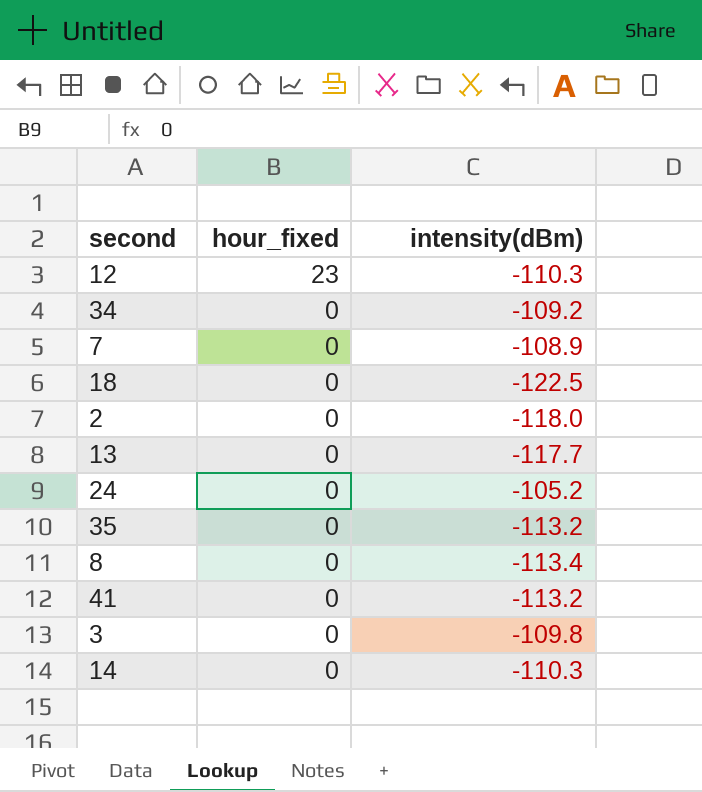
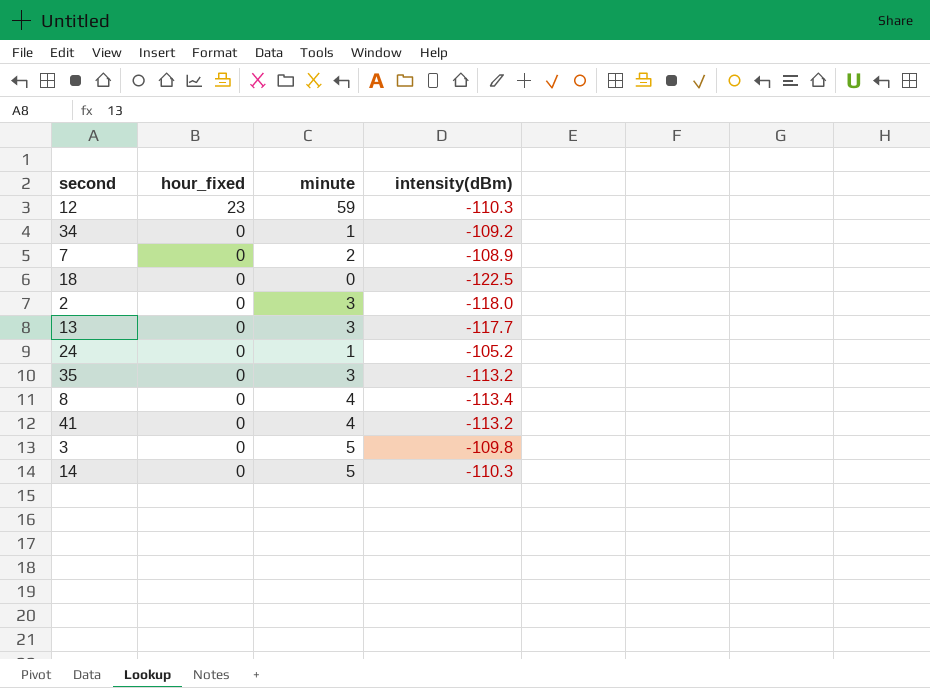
column minute | position: none -> 3

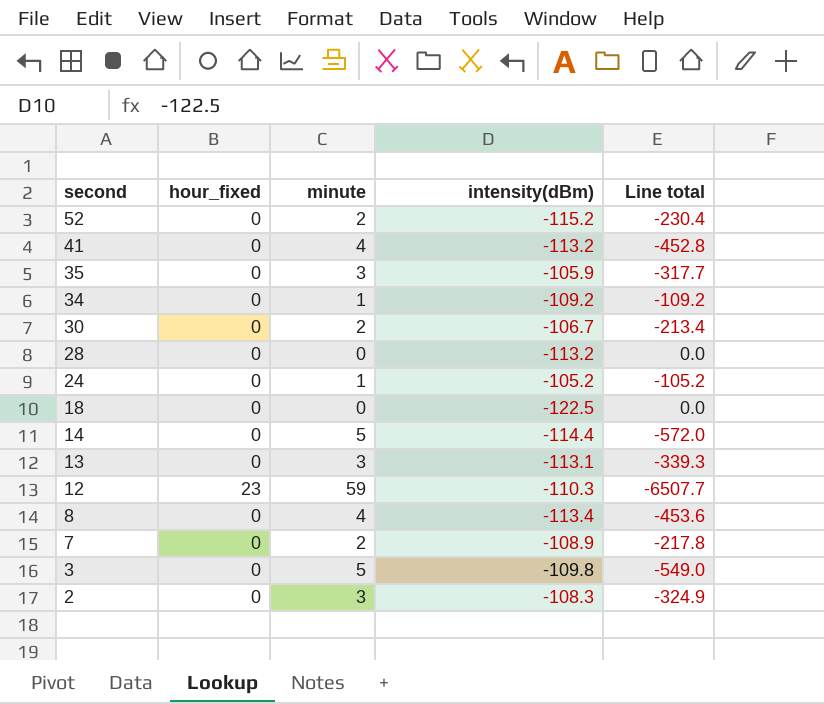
row order: hour_fixed descending -> second descending
column Line total | formula: none -> [minute] * [intensity(dBm)]
row 52: none -> 0 | 2 | -115.2 | -230.4
35 | intensity(dBm): -113.2 -> -105.9
row 30: none -> 0 | 2 | -106.7 | -213.4
row 28: none -> 0 | 0 | -113.2 | 0.0
14 | intensity(dBm): -110.3 -> -114.4
13 | intensity(dBm): -117.7 -> -113.1
2 | intensity(dBm): -118.0 -> -108.3

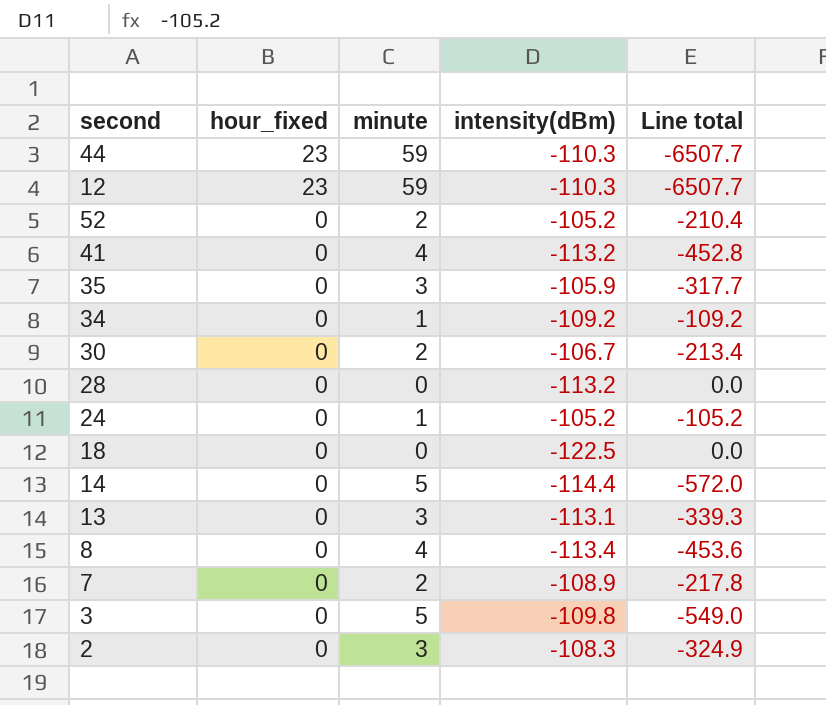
row order: second descending -> hour_fixed descending
row 44: none -> 23 | 59 | -110.3 | -6507.7
52 | intensity(dBm): -115.2 -> -105.2
52 | Line total: -230.4 -> -210.4

